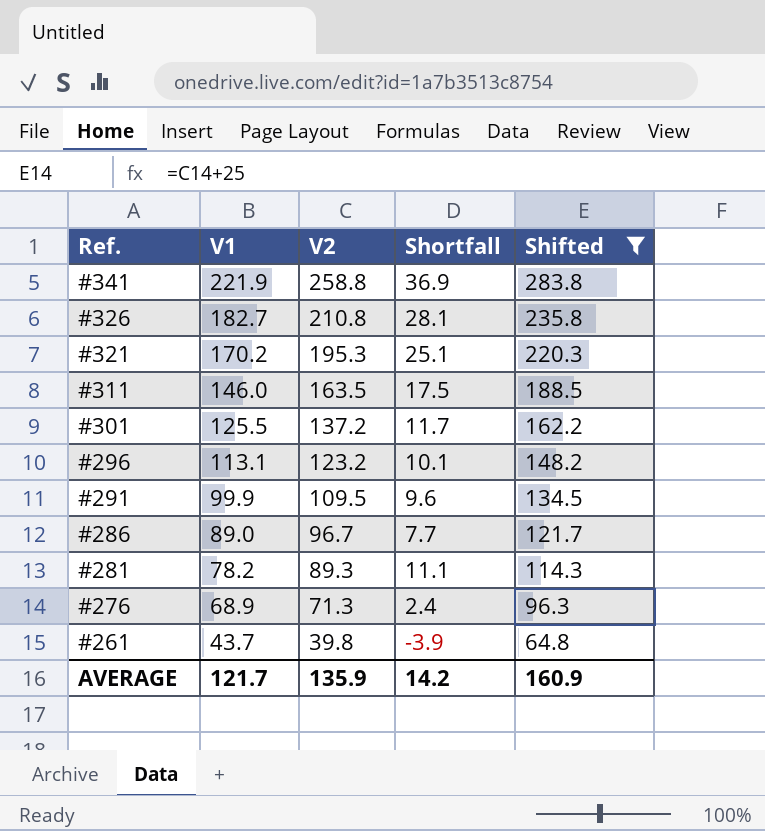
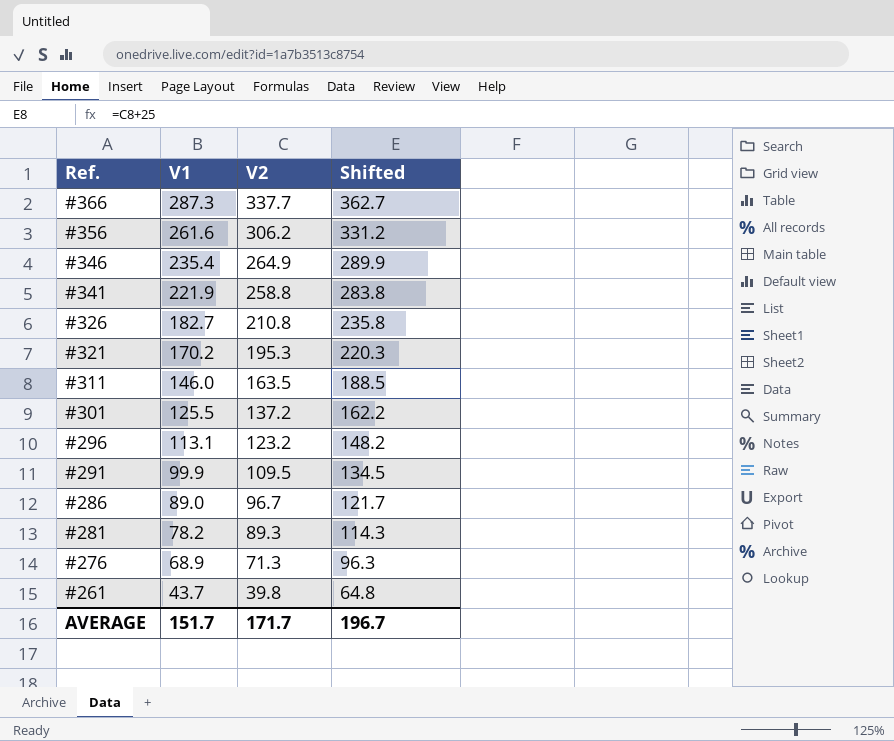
filter: Shifted <= 283.8 -> none
column Shortfall | formula: [V2] - [V1] -> none
AVERAGE | V1: 121.7 -> 151.7
AVERAGE | V2: 135.9 -> 171.7
AVERAGE | Shifted: 160.9 -> 196.7

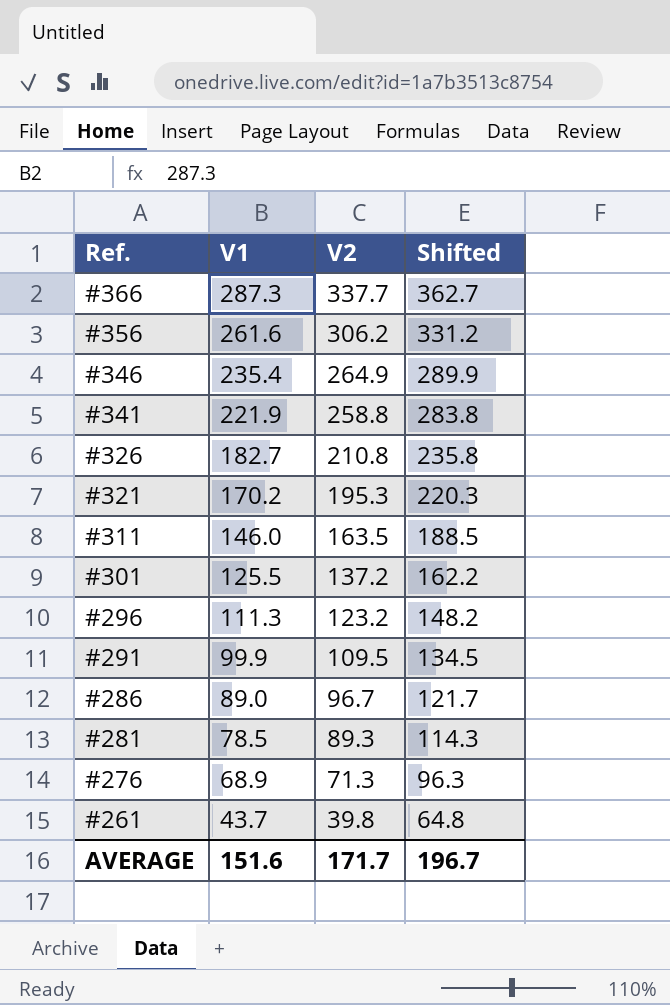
#296 | V1: 113.1 -> 111.3
#281 | V1: 78.2 -> 78.5
AVERAGE | V1: 151.7 -> 151.6

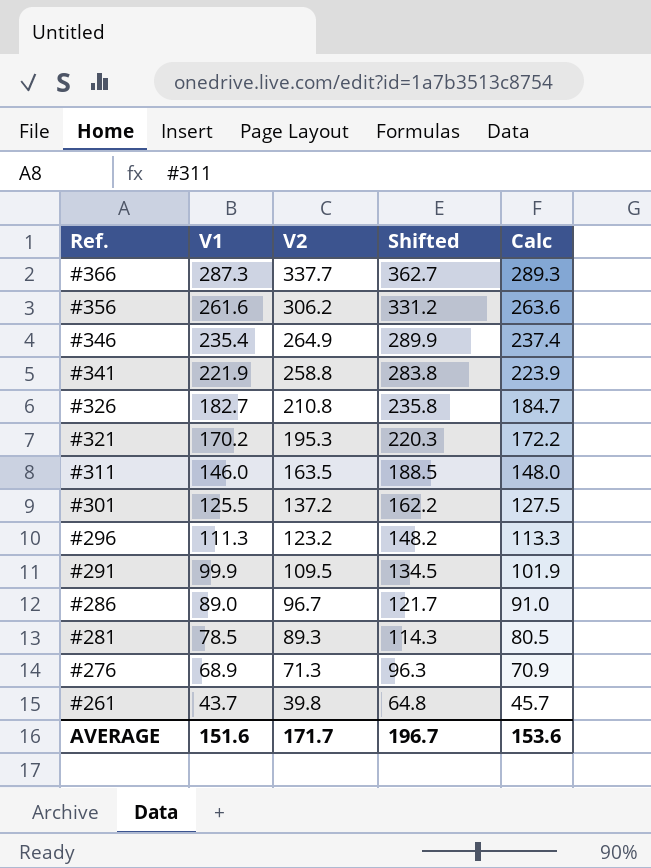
column Calc | formula: none -> [V1] + 2

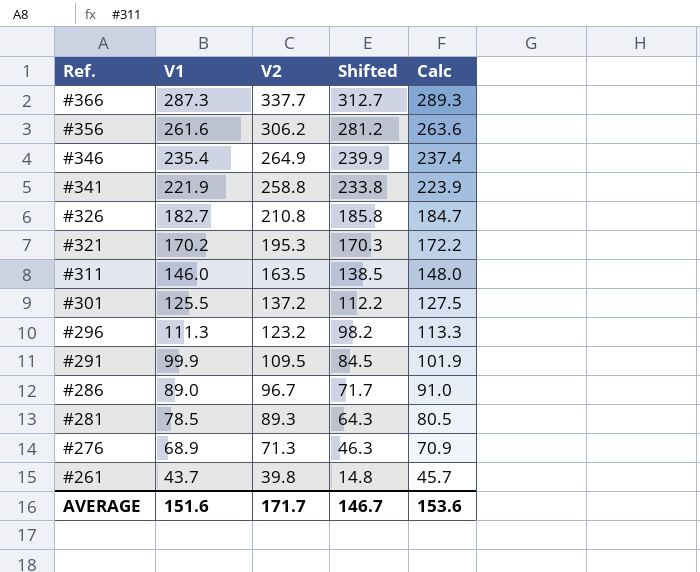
column Shifted | formula: [V2] + 25 -> [V2] - 25
AVERAGE | Shifted: 196.7 -> 146.7

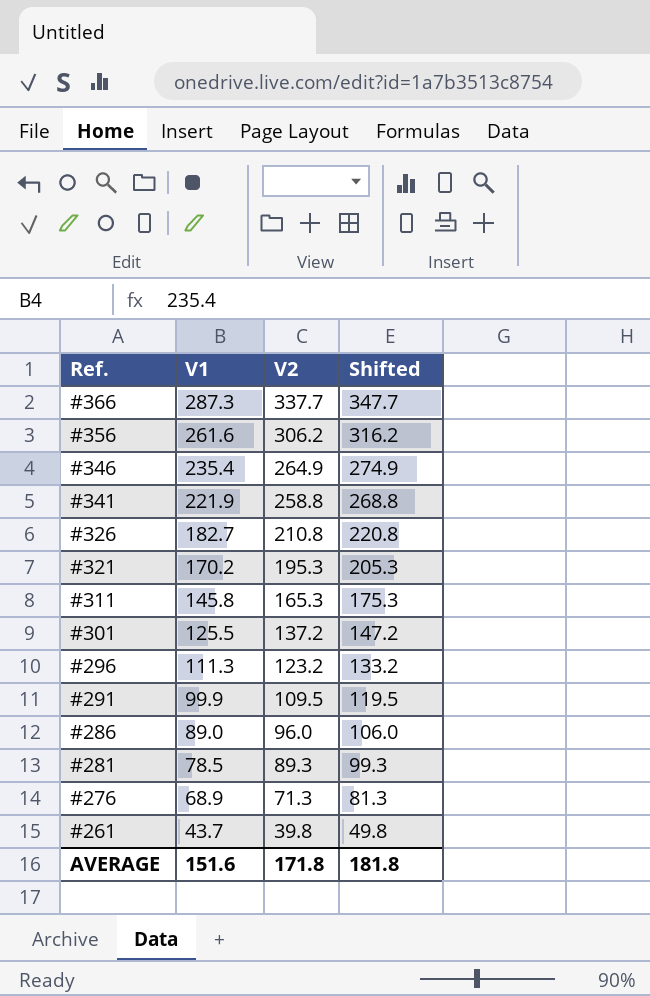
column Calc | formula: [V1] + 2 -> none
column Shifted | formula: [V2] - 25 -> [V2] + 10
#311 | V1: 146.0 -> 145.8
#311 | V2: 163.5 -> 165.3
#286 | V2: 96.7 -> 96.0
AVERAGE | V2: 171.7 -> 171.8
AVERAGE | Shifted: 146.7 -> 181.8

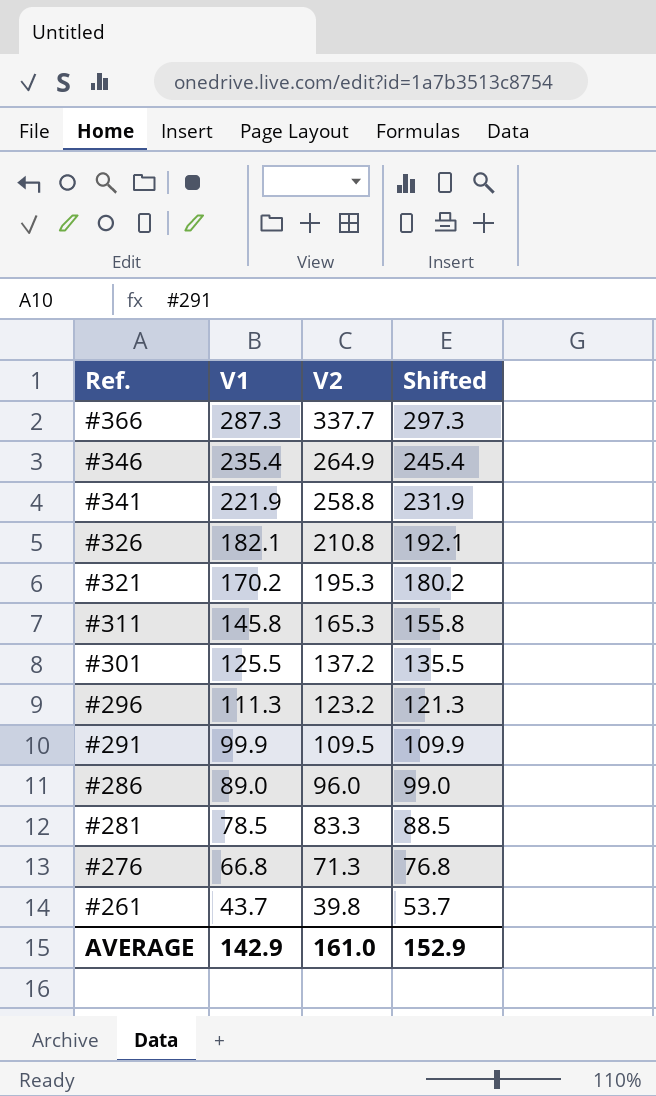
column Shifted | formula: [V2] + 10 -> [V1] + 10
row #356: 261.6 | 306.2 | 316.2 -> none
#326 | V1: 182.7 -> 182.1
#281 | V2: 89.3 -> 83.3
#276 | V1: 68.9 -> 66.8
AVERAGE | V1: 151.6 -> 142.9
AVERAGE | V2: 171.8 -> 161.0
AVERAGE | Shifted: 181.8 -> 152.9

